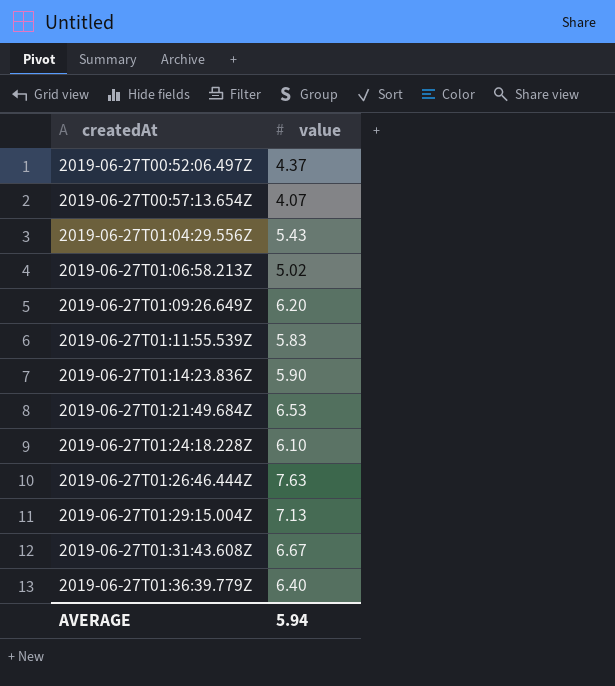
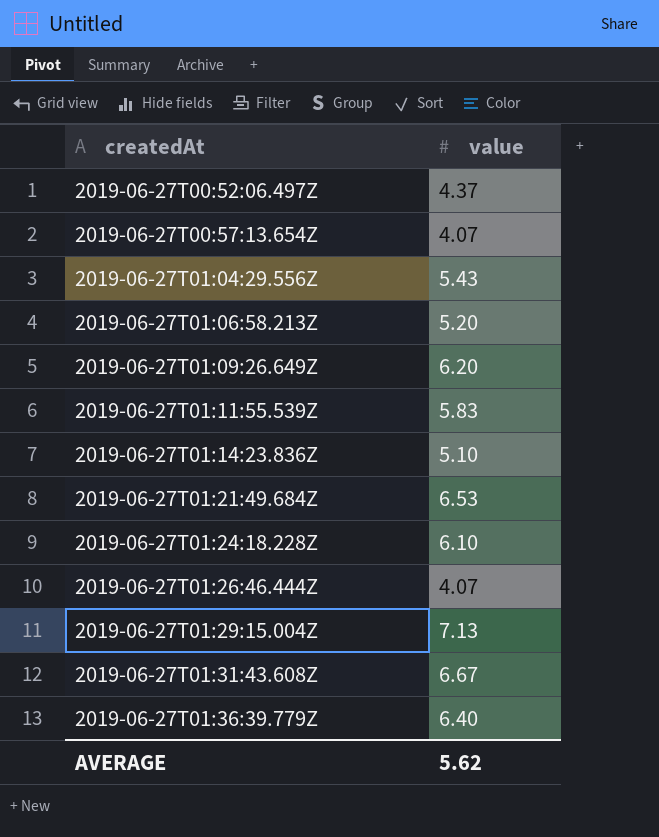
2019-06-27T01:06:58.213Z | value: 5.02 -> 5.20
2019-06-27T01:14:23.836Z | value: 5.90 -> 5.10
2019-06-27T01:26:46.444Z | value: 7.63 -> 4.07
AVERAGE | value: 5.94 -> 5.62

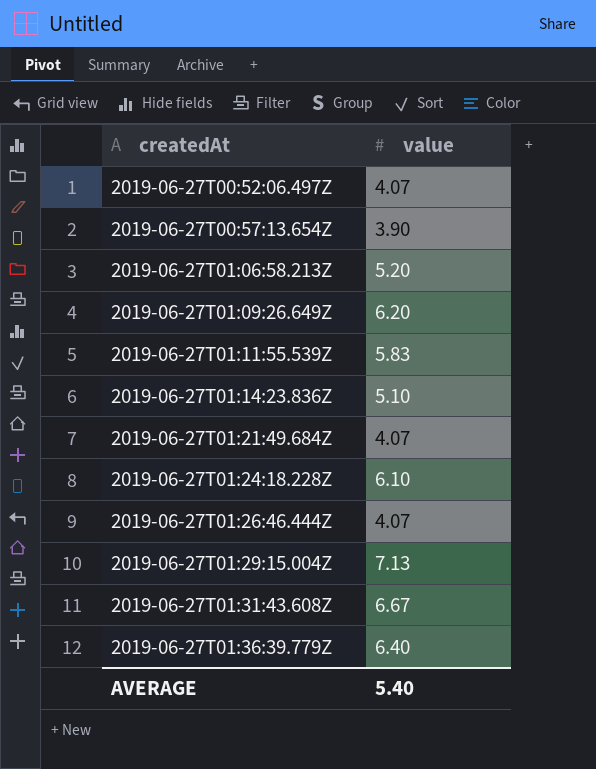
row 2019-06-27T01:04:29.556Z: 5.43 -> none
2019-06-27T00:52:06.497Z | value: 4.37 -> 4.07
2019-06-27T00:57:13.654Z | value: 4.07 -> 3.90
2019-06-27T01:21:49.684Z | value: 6.53 -> 4.07
AVERAGE | value: 5.62 -> 5.40

